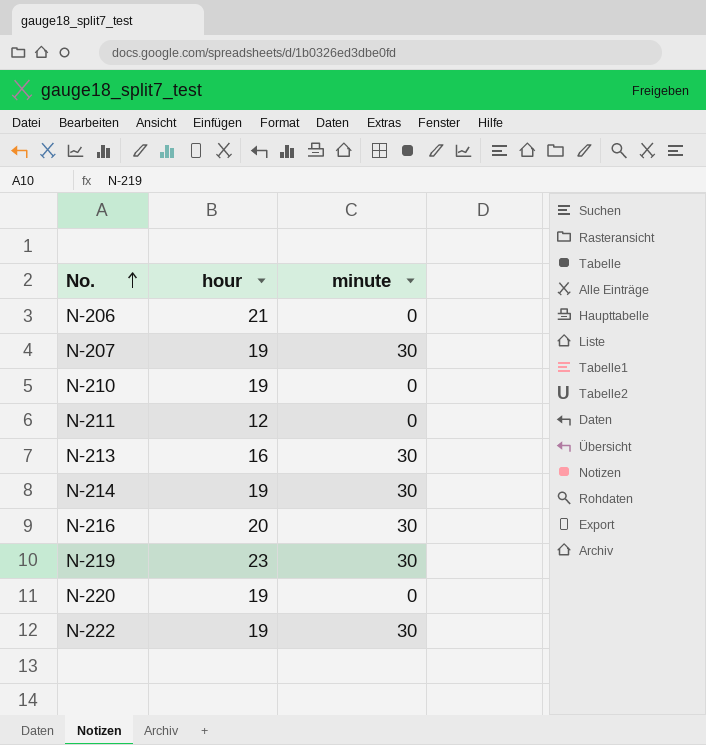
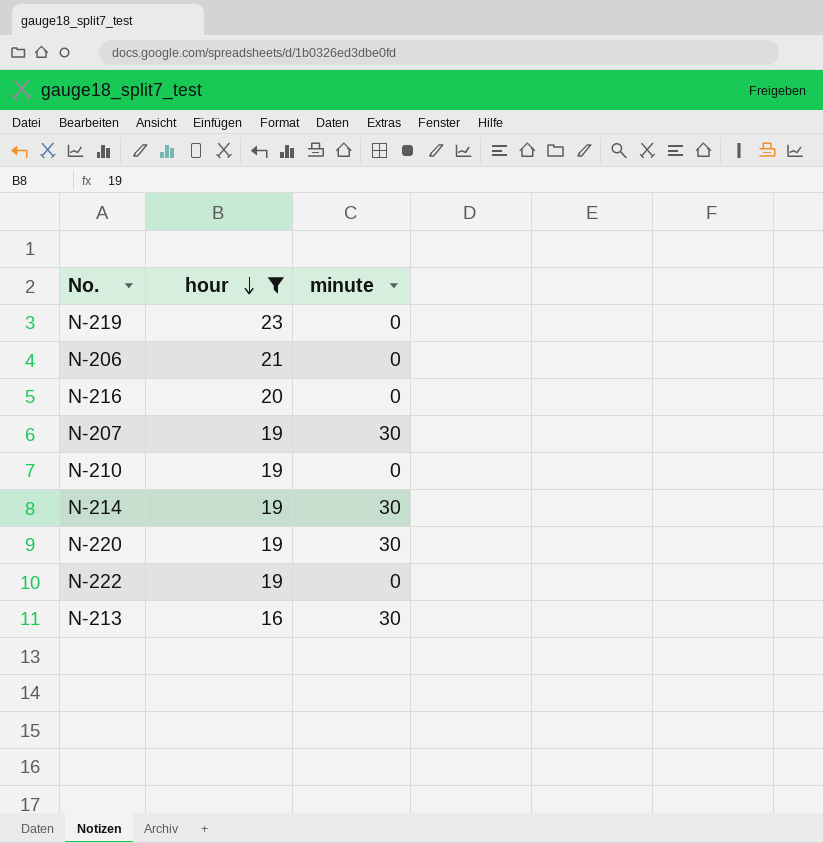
filter: none -> hour != 12
row order: No. ascending -> hour descending
N-219 | minute: 30 -> 0
N-216 | minute: 30 -> 0
N-220 | minute: 0 -> 30
N-222 | minute: 30 -> 0

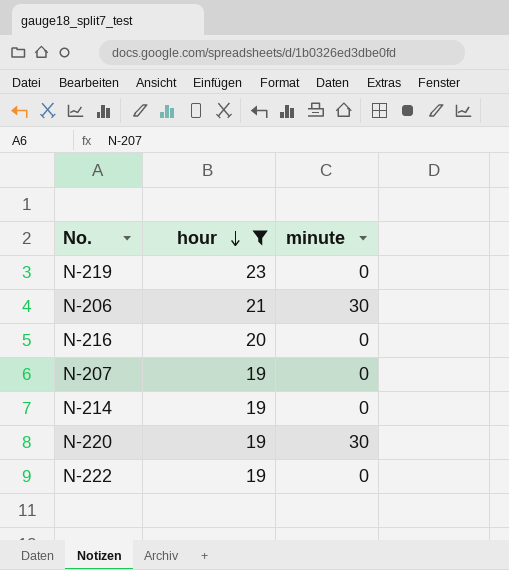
row N-210: 19 | 0 -> none
row N-213: 16 | 30 -> none
N-206 | minute: 0 -> 30
N-207 | minute: 30 -> 0
N-214 | minute: 30 -> 0

